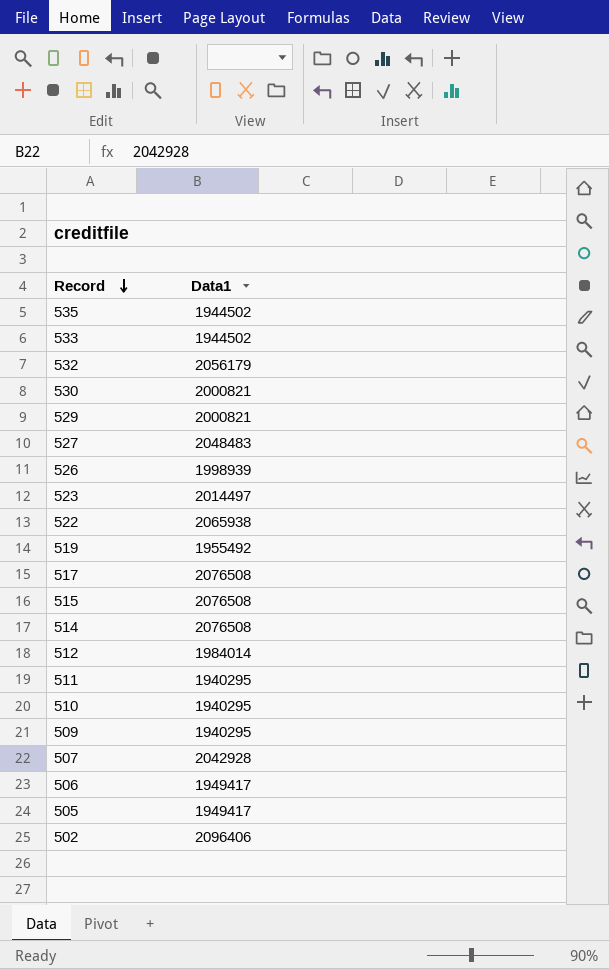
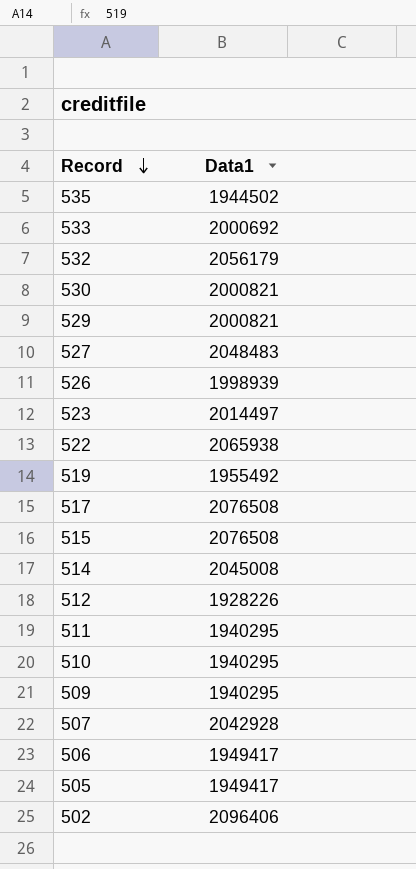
533 | Data1: 1944502 -> 2000692
514 | Data1: 2076508 -> 2045008
512 | Data1: 1984014 -> 1928226

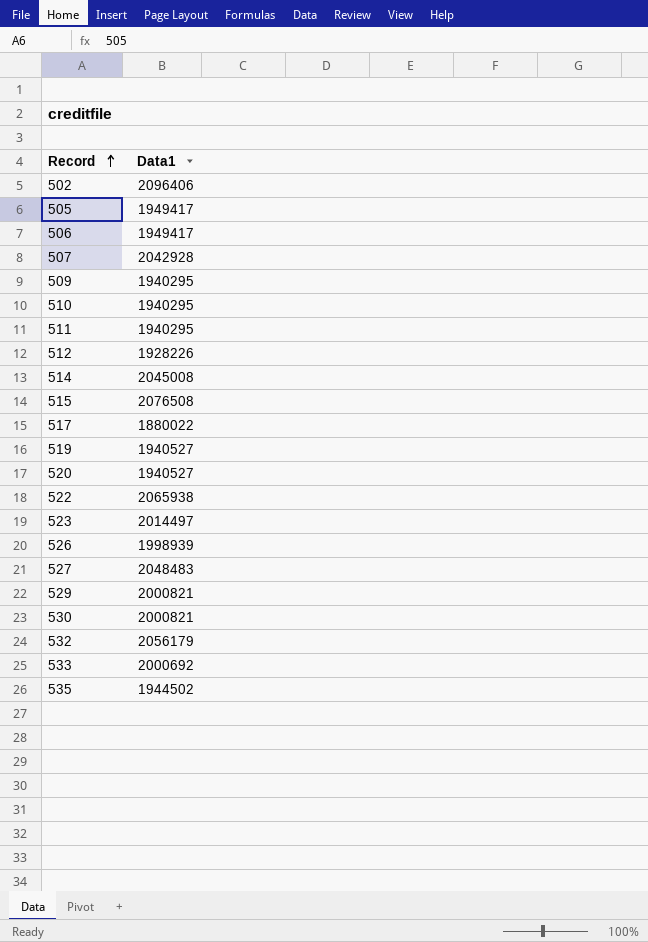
row order: Record descending -> Record ascending
517 | Data1: 2076508 -> 1880022
519 | Data1: 1955492 -> 1940527
row 520: none -> 1940527

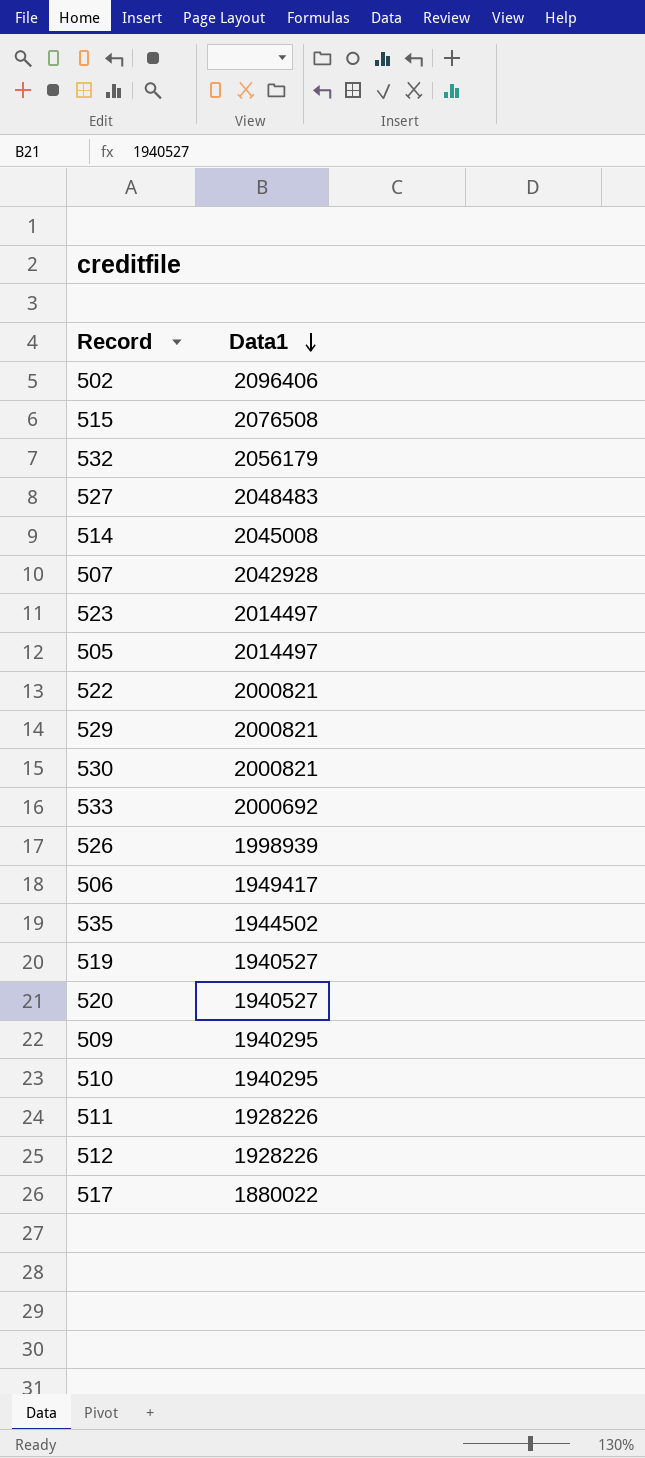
row order: Record ascending -> Data1 descending
505 | Data1: 1949417 -> 2014497
522 | Data1: 2065938 -> 2000821
511 | Data1: 1940295 -> 1928226

